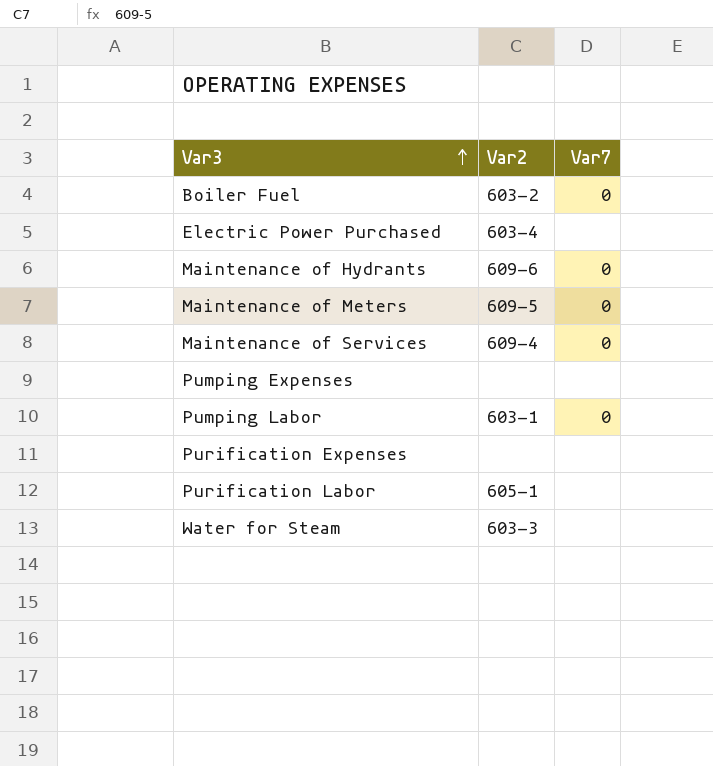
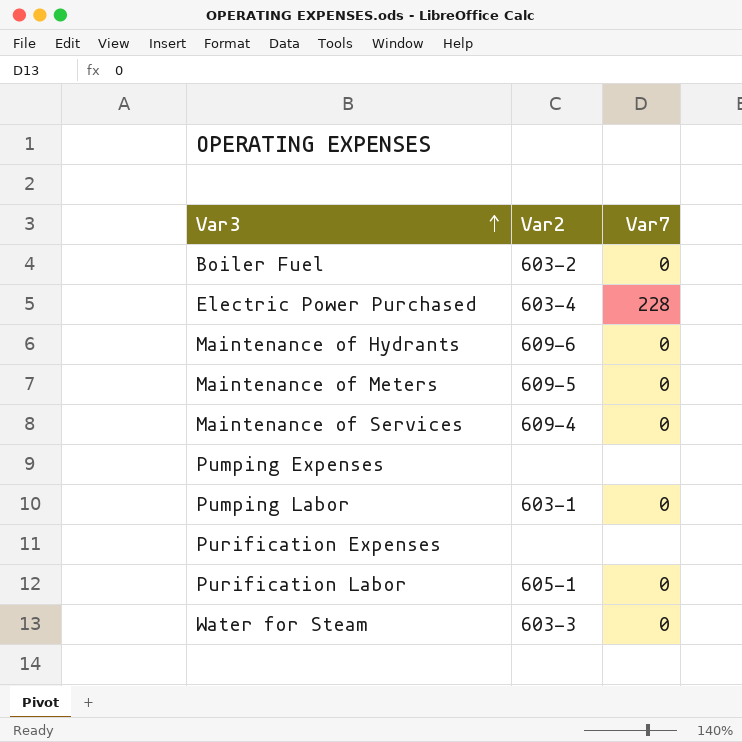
Electric Power Purchased | Var7: none -> 228
Purification Labor | Var7: none -> 0
Water for Steam | Var7: none -> 0

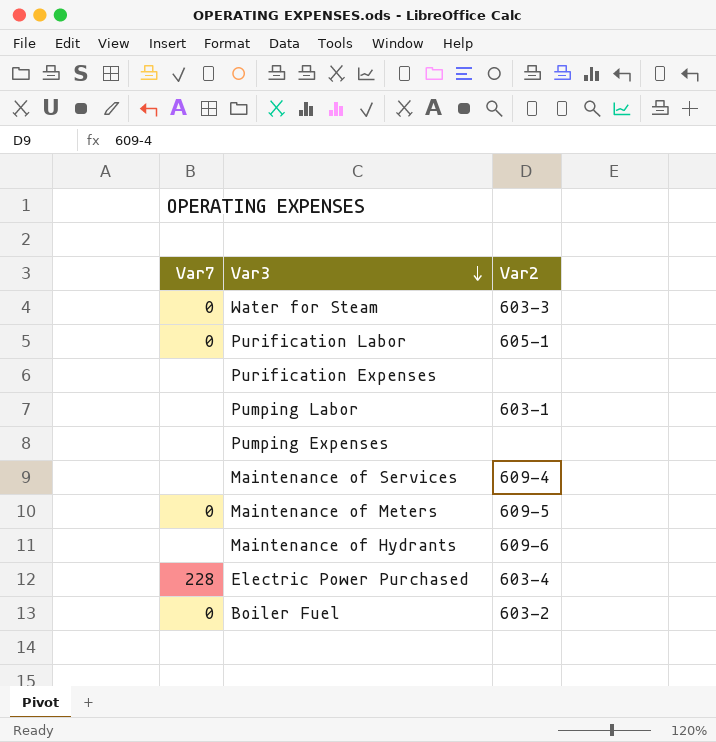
row order: Var3 ascending -> Var3 descending
column Var7 | position: 3 -> 1
Pumping Labor | Var7: 0 -> none
Maintenance of Services | Var7: 0 -> none
Maintenance of Hydrants | Var7: 0 -> none

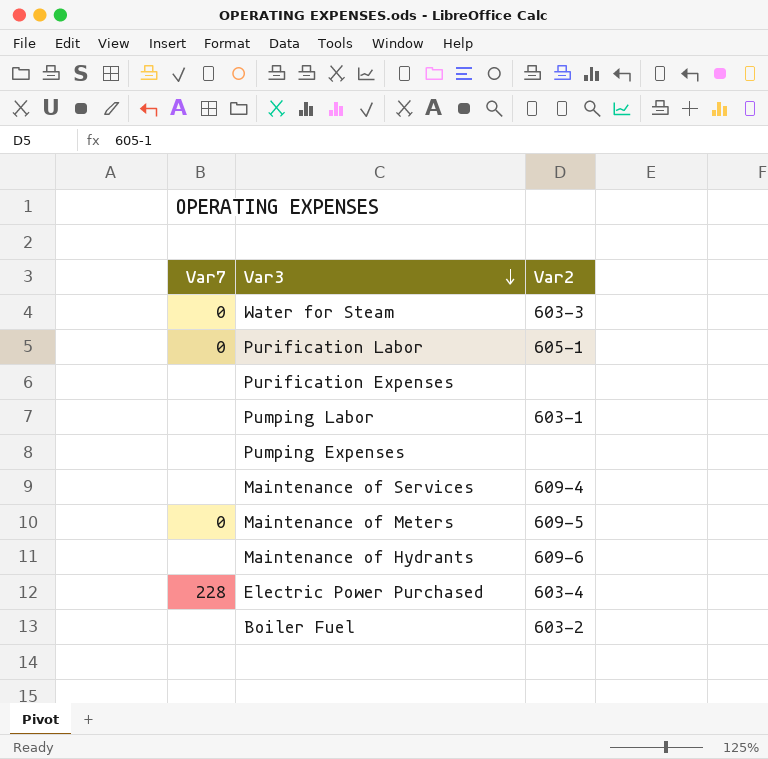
Boiler Fuel | Var7: 0 -> none

